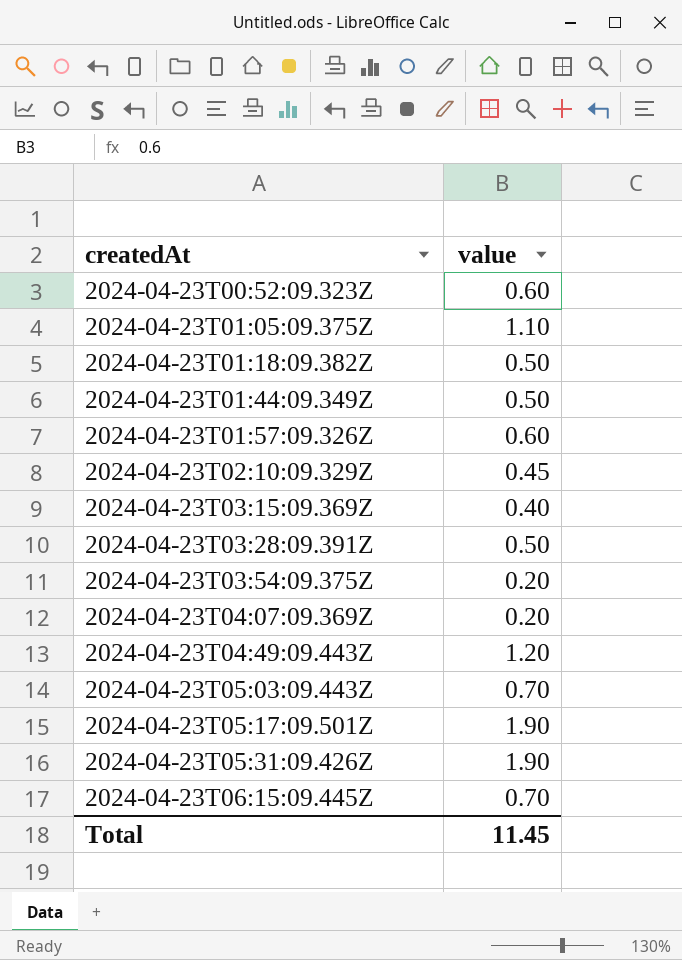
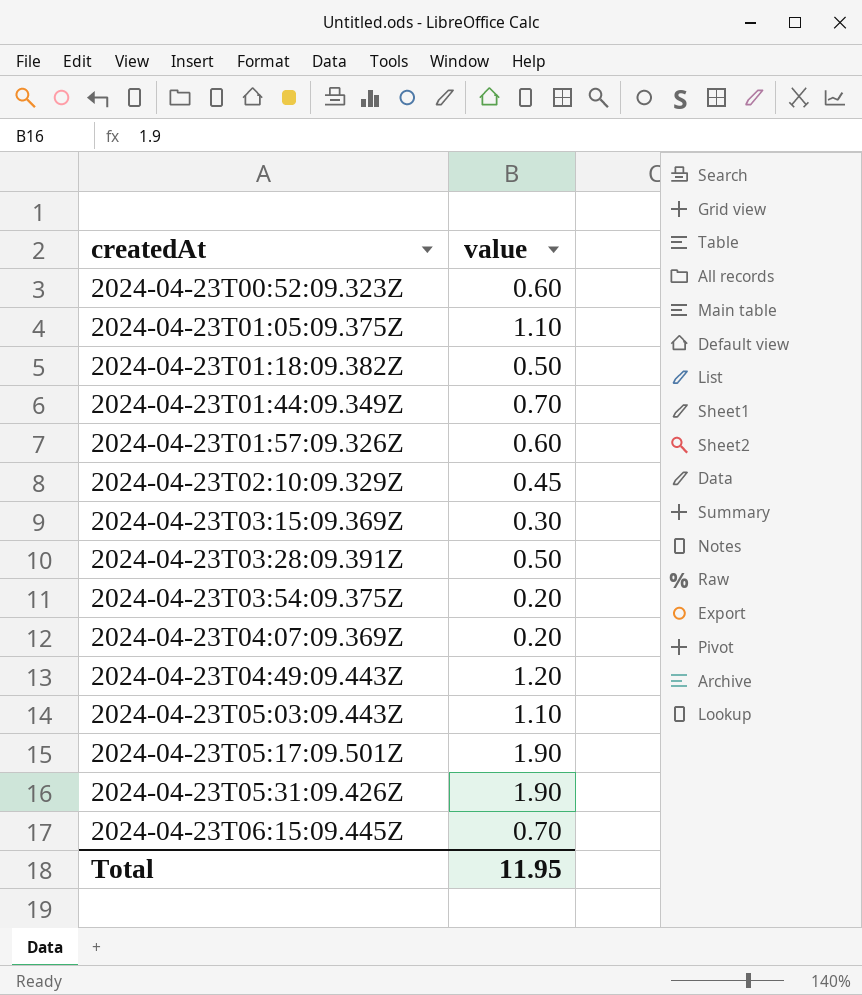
2024-04-23T01:44:09.349Z | value: 0.50 -> 0.70
2024-04-23T03:15:09.369Z | value: 0.40 -> 0.30
2024-04-23T05:03:09.443Z | value: 0.70 -> 1.10
Total | value: 11.45 -> 11.95

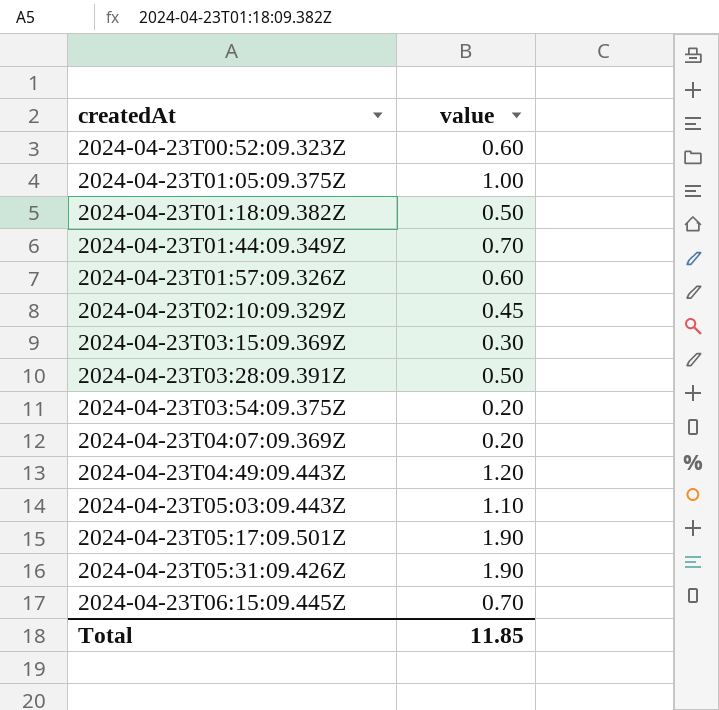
2024-04-23T01:05:09.375Z | value: 1.10 -> 1.00
Total | value: 11.95 -> 11.85

